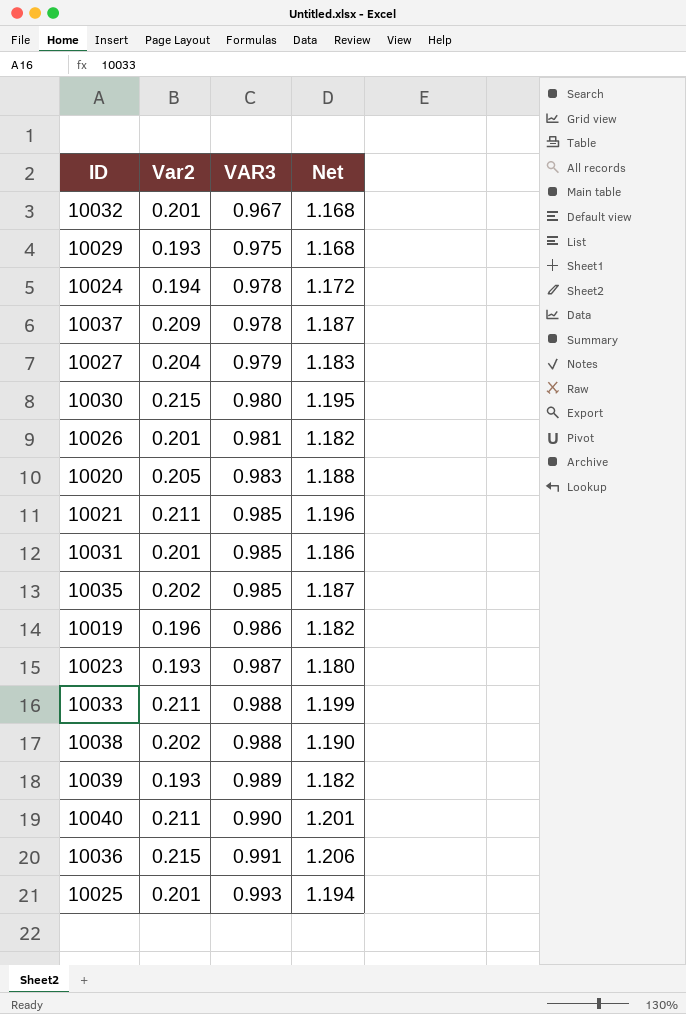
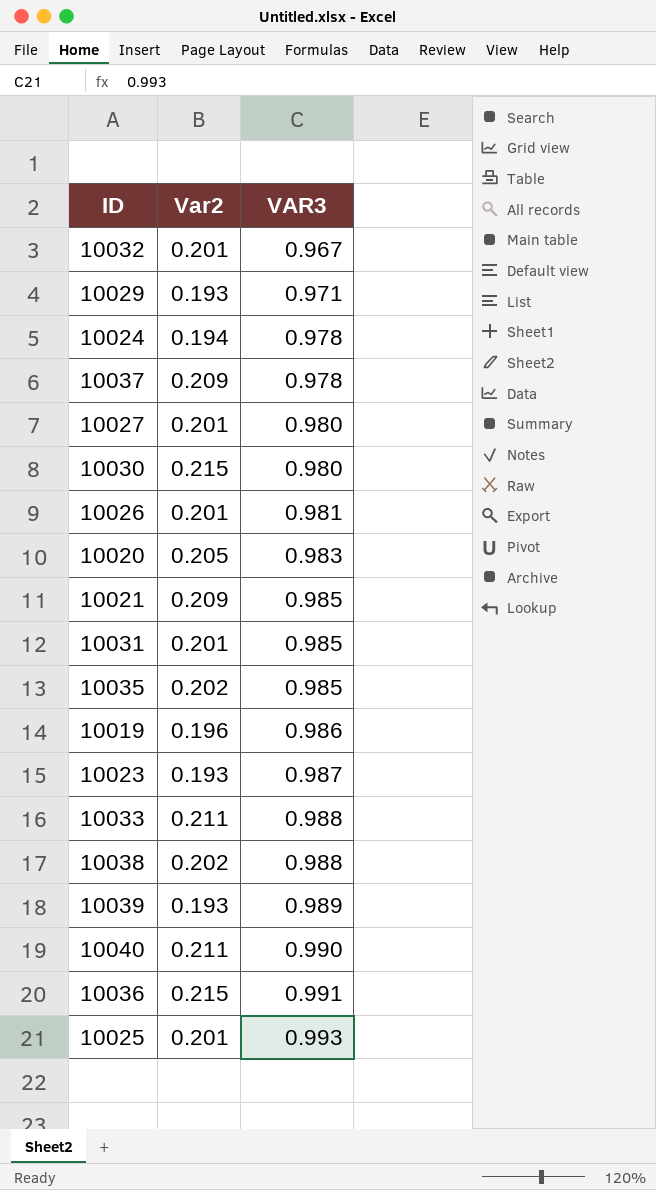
column Net | formula: [Var2] + [VAR3] -> none
10029 | VAR3: 0.975 -> 0.971
10027 | Var2: 0.204 -> 0.201
10027 | VAR3: 0.979 -> 0.980
10021 | Var2: 0.211 -> 0.209

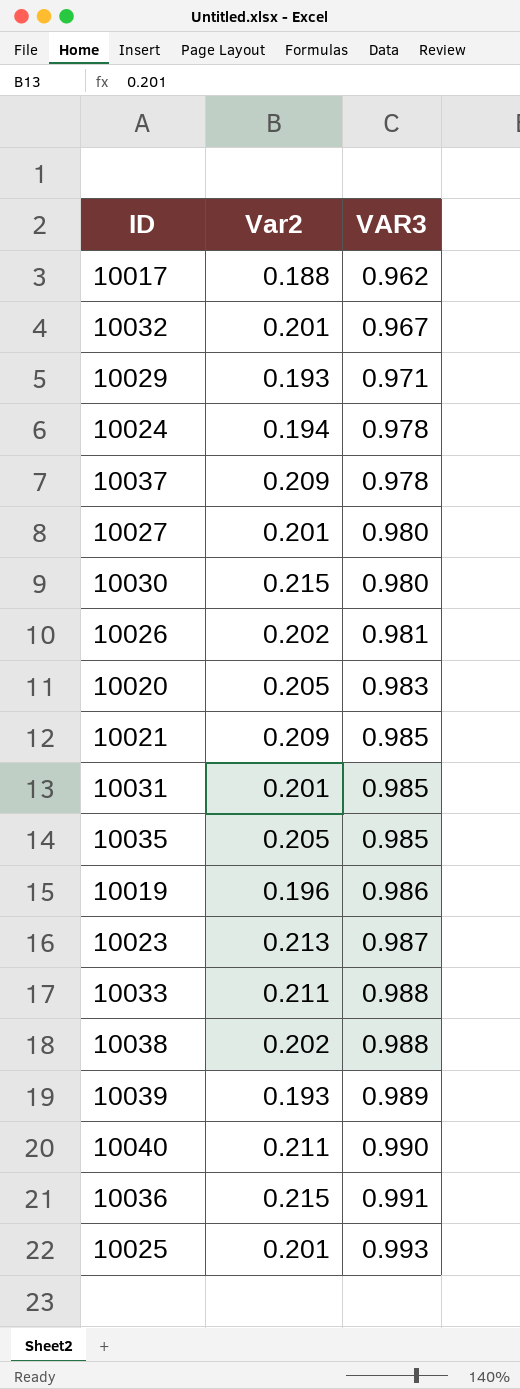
row 10017: none -> 0.188 | 0.962
10026 | Var2: 0.201 -> 0.202
10035 | Var2: 0.202 -> 0.205
10023 | Var2: 0.193 -> 0.213

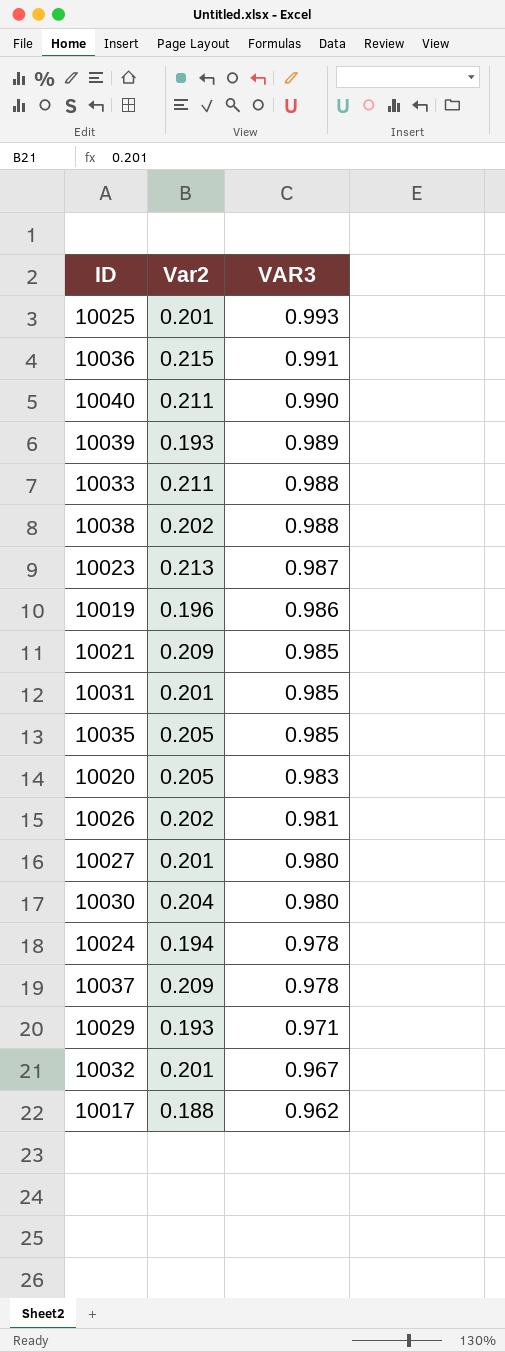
row order: VAR3 ascending -> VAR3 descending
10030 | Var2: 0.215 -> 0.204

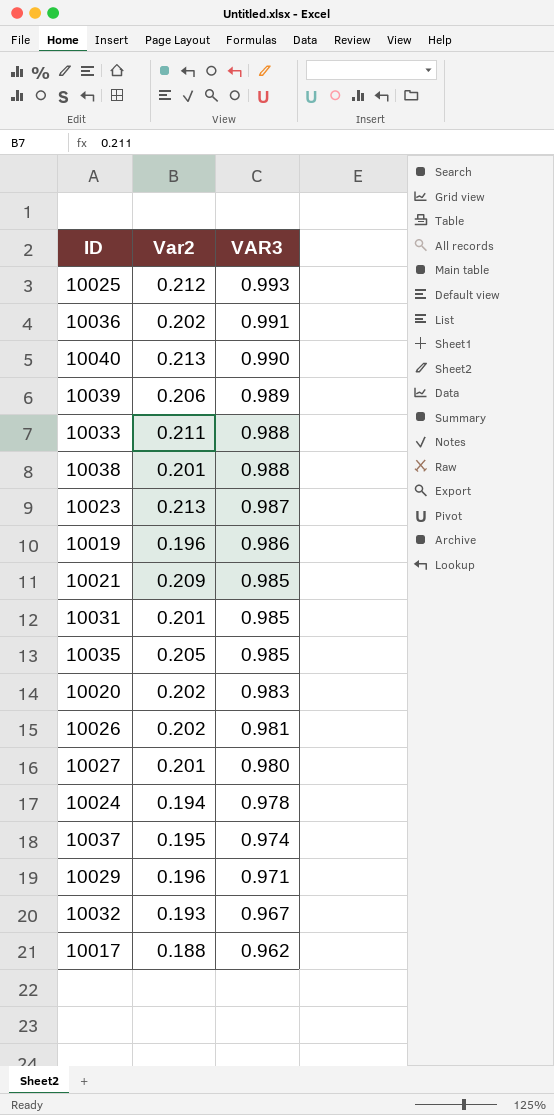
row 10030: 0.204 | 0.980 -> none
10025 | Var2: 0.201 -> 0.212
10036 | Var2: 0.215 -> 0.202
10040 | Var2: 0.211 -> 0.213
10039 | Var2: 0.193 -> 0.206
10038 | Var2: 0.202 -> 0.201
10020 | Var2: 0.205 -> 0.202
10037 | Var2: 0.209 -> 0.195
10037 | VAR3: 0.978 -> 0.974
10029 | Var2: 0.193 -> 0.196
10032 | Var2: 0.201 -> 0.193

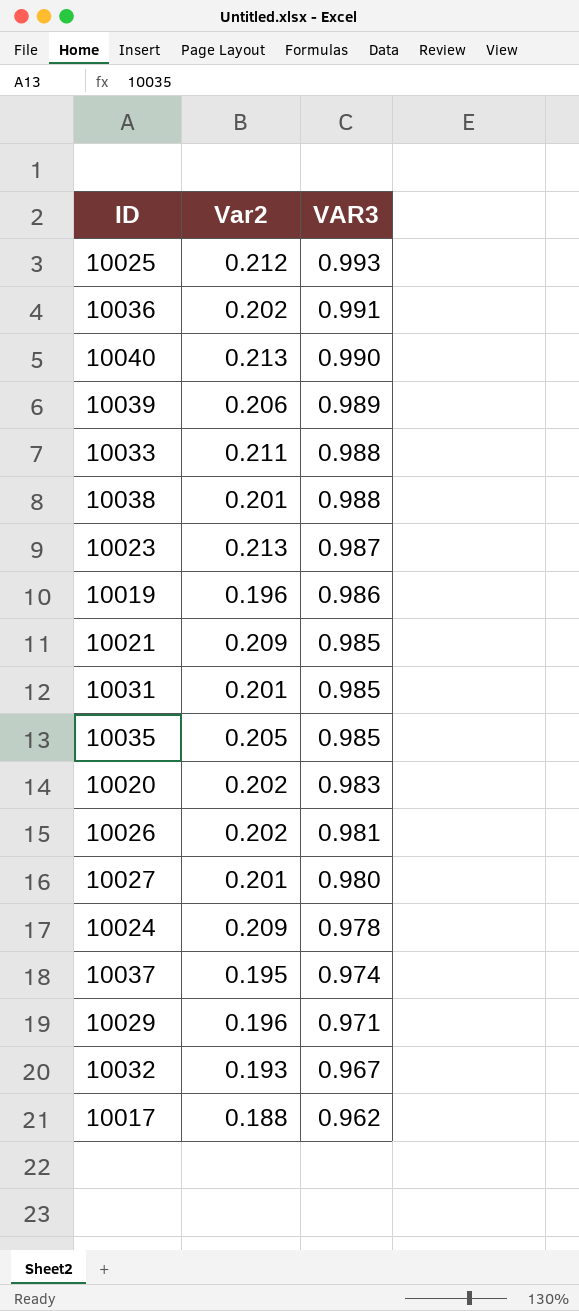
10024 | Var2: 0.194 -> 0.209

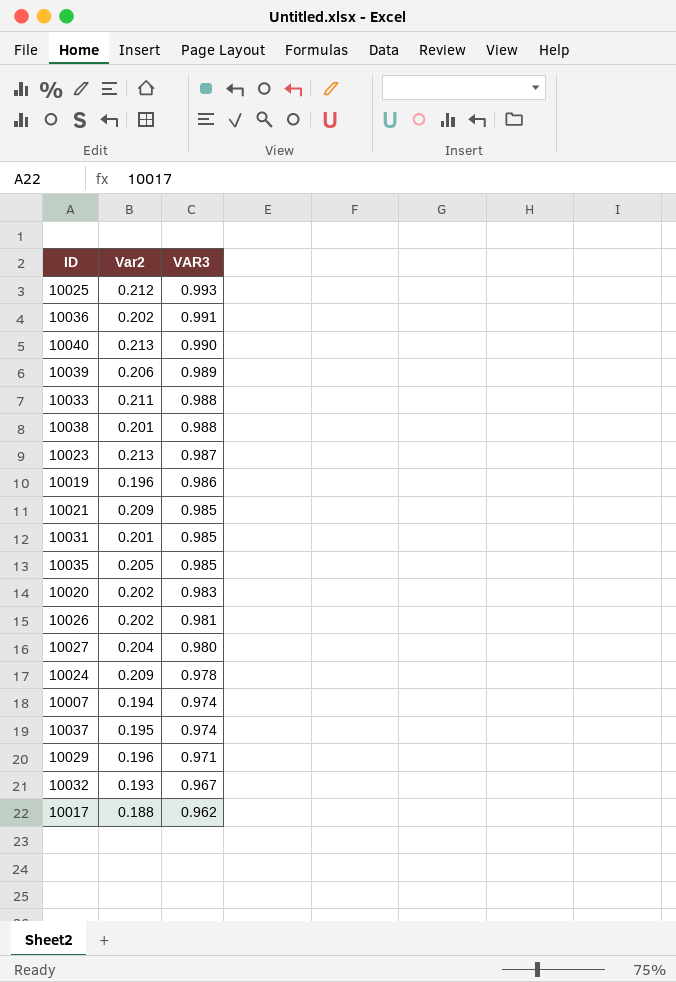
10027 | Var2: 0.201 -> 0.204
row 10007: none -> 0.194 | 0.974

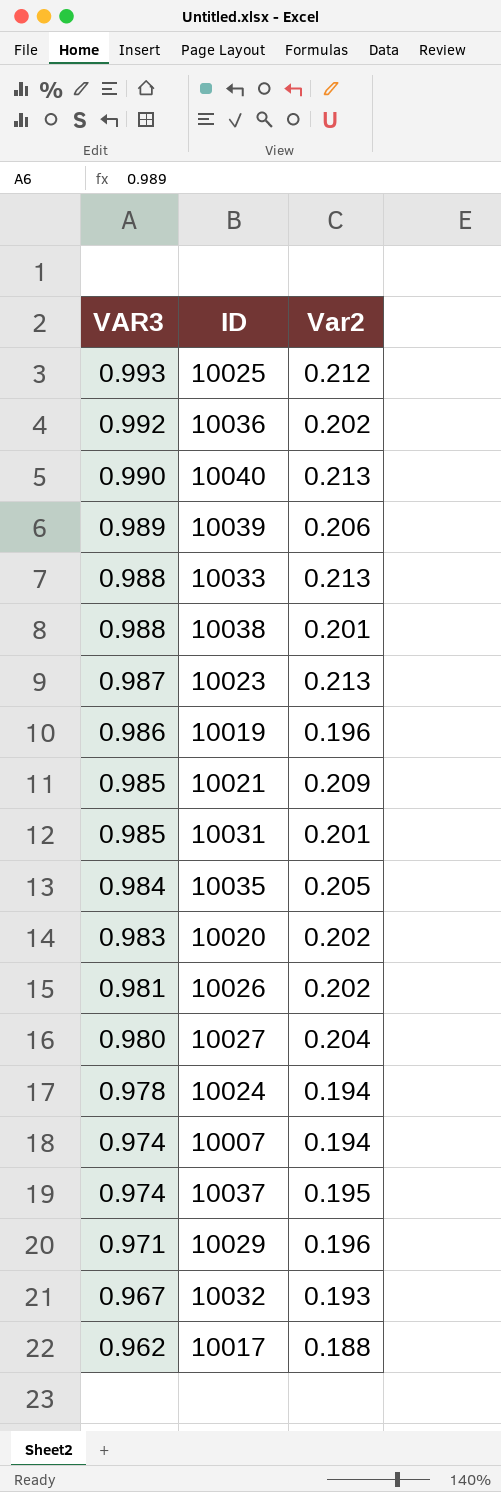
column VAR3 | position: 3 -> 1
10036 | VAR3: 0.991 -> 0.992
10033 | Var2: 0.211 -> 0.213
10035 | VAR3: 0.985 -> 0.984
10024 | Var2: 0.209 -> 0.194

